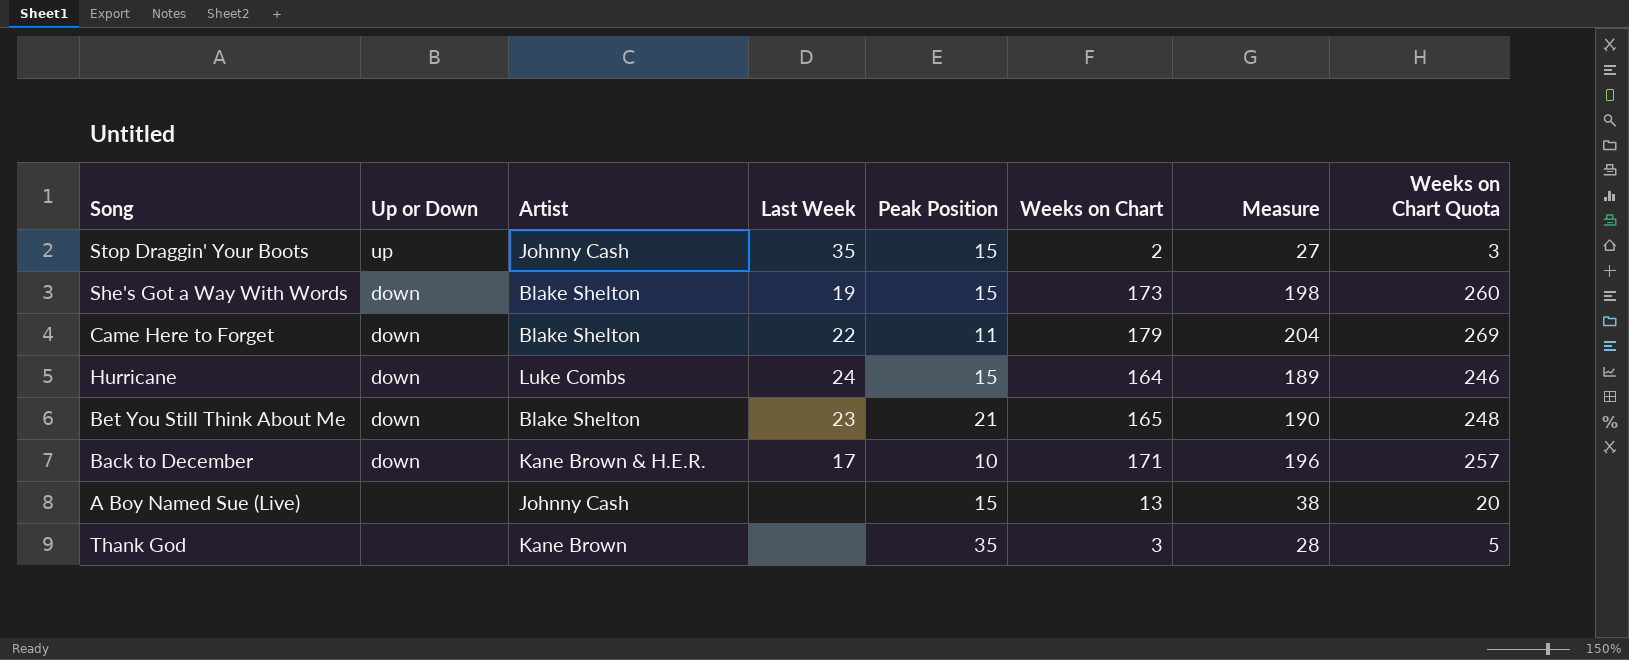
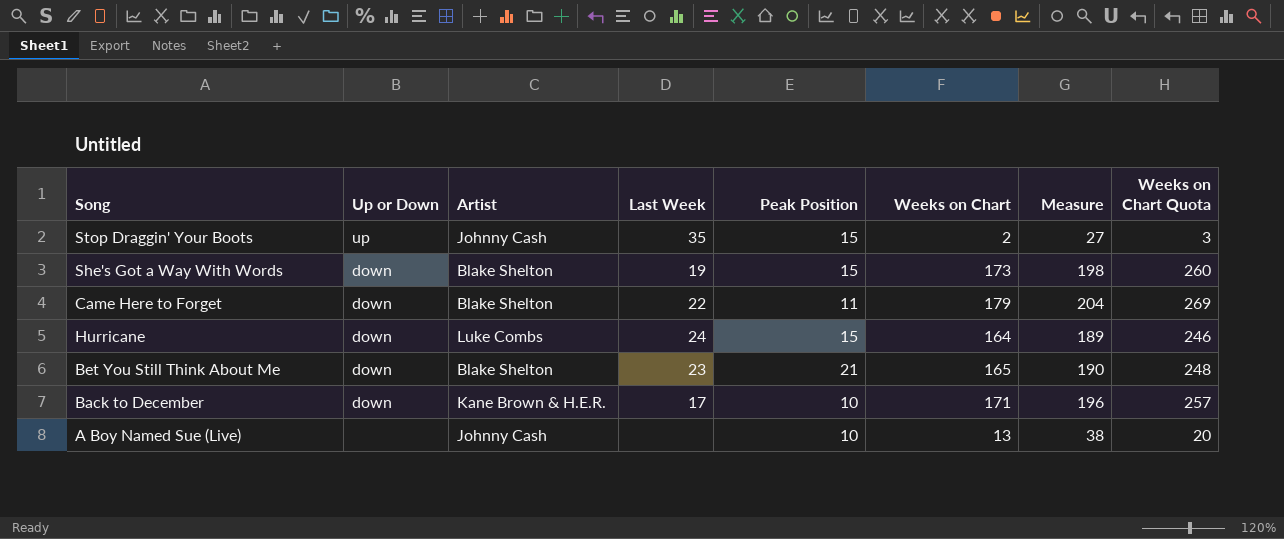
row Thank God: none | Kane Brown | none | 35 | 3 | 28 | 5 -> none
A Boy Named Sue (Live) | Peak Position: 15 -> 10

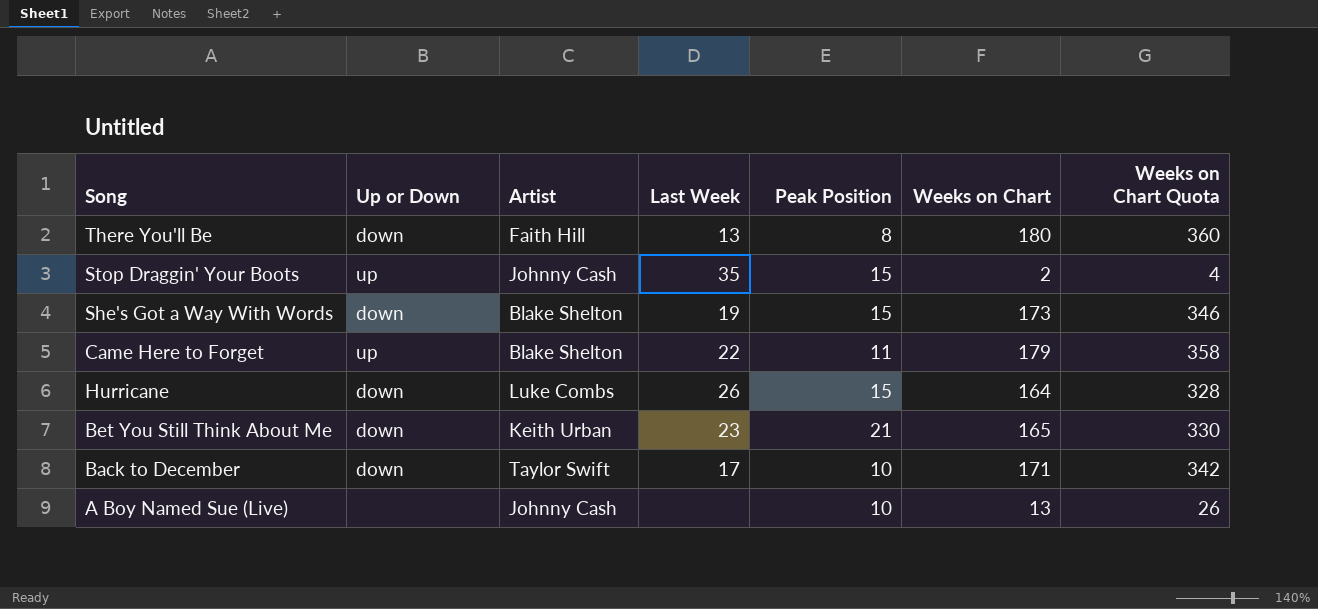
column Measure | formula: [Weeks on Chart] + 25 -> none
column Weeks on Chart Quota | formula: [Weeks on Chart] * 1.5 -> [Weeks on Chart] * 2
row There You'll Be: none -> down | Faith Hill | 13 | 8 | 180 | 360
Came Here to Forget | Up or Down: down -> up
Hurricane | Last Week: 24 -> 26
Bet You Still Think About Me | Artist: Blake Shelton -> Keith Urban
Back to December | Artist: Kane Brown & H.E.R. -> Taylor Swift

